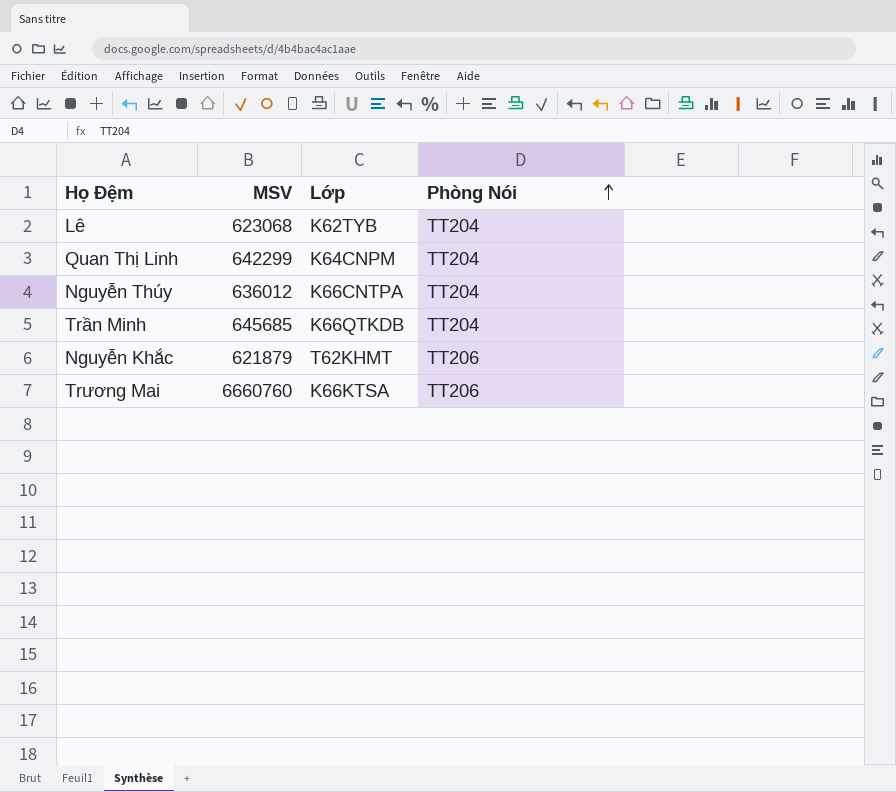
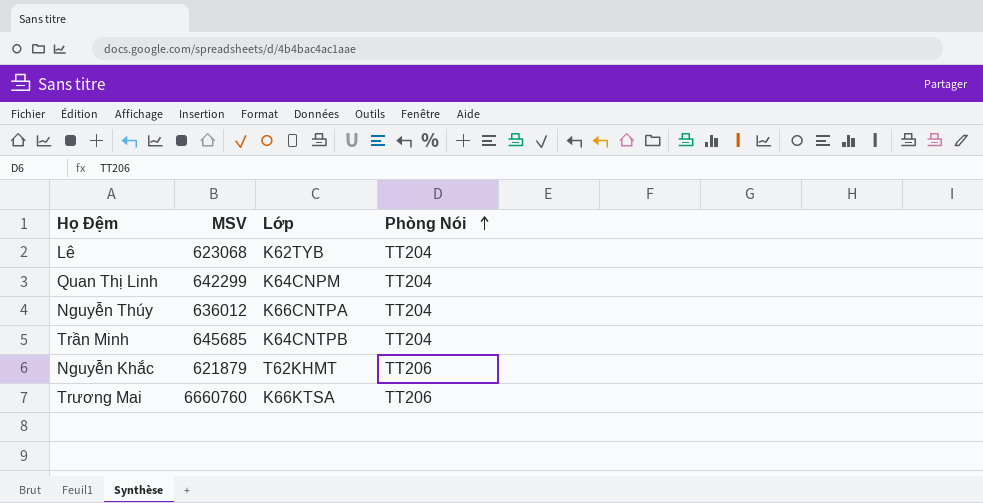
Trần Minh | Lớp: K66QTKDB -> K64CNTPB

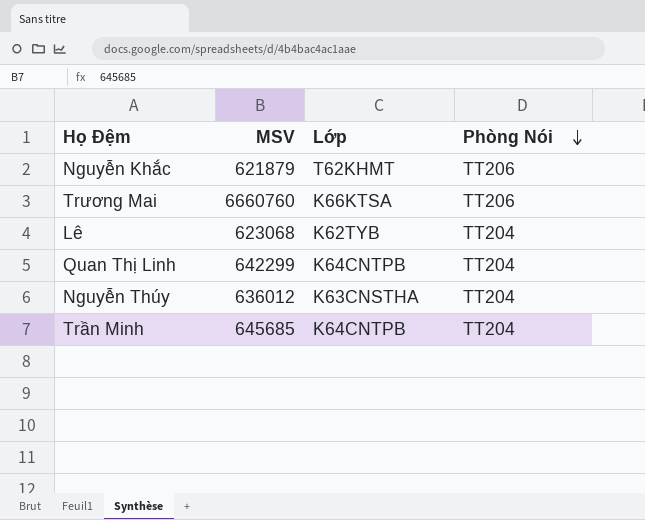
row order: Phòng Nói ascending -> Phòng Nói descending
Quan Thị Linh | Lớp: K64CNPM -> K64CNTPB
Nguyễn Thúy | Lớp: K66CNTPA -> K63CNSTHA

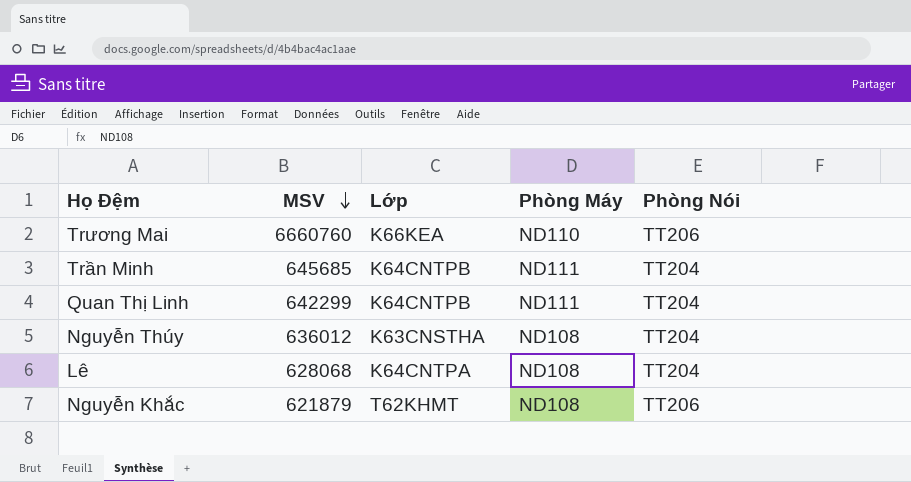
row order: Phòng Nói descending -> MSV descending
column Phòng Máy | position: none -> 4
Trương Mai | Lớp: K66KTSA -> K66KEA
Lê | MSV: 623068 -> 628068
Lê | Lớp: K62TYB -> K64CNTPA

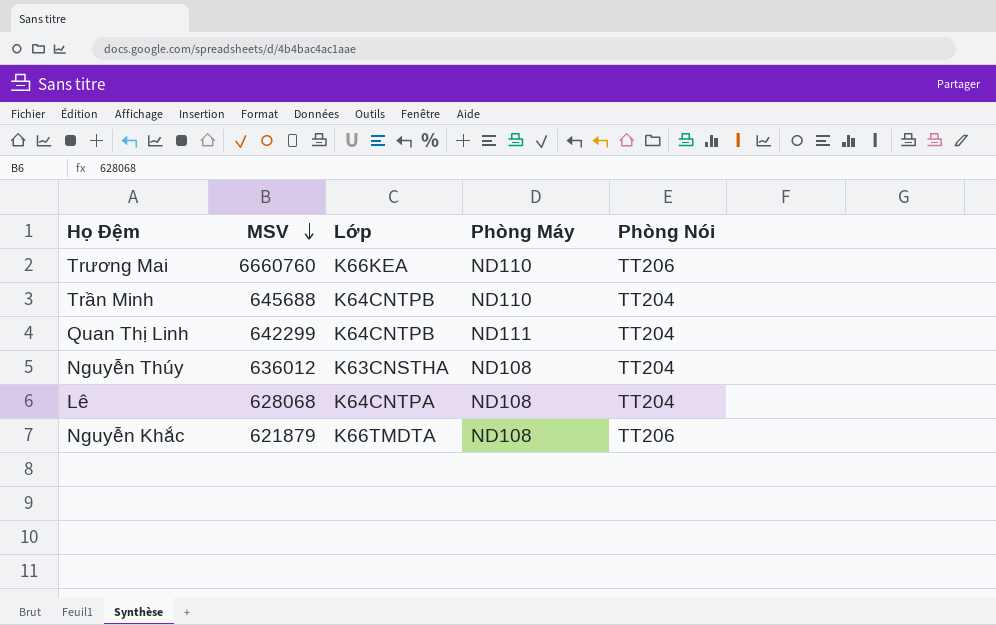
Trần Minh | MSV: 645685 -> 645688
Trần Minh | Phòng Máy: ND111 -> ND110
Nguyễn Khắc | Lớp: T62KHMT -> K66TMDTA

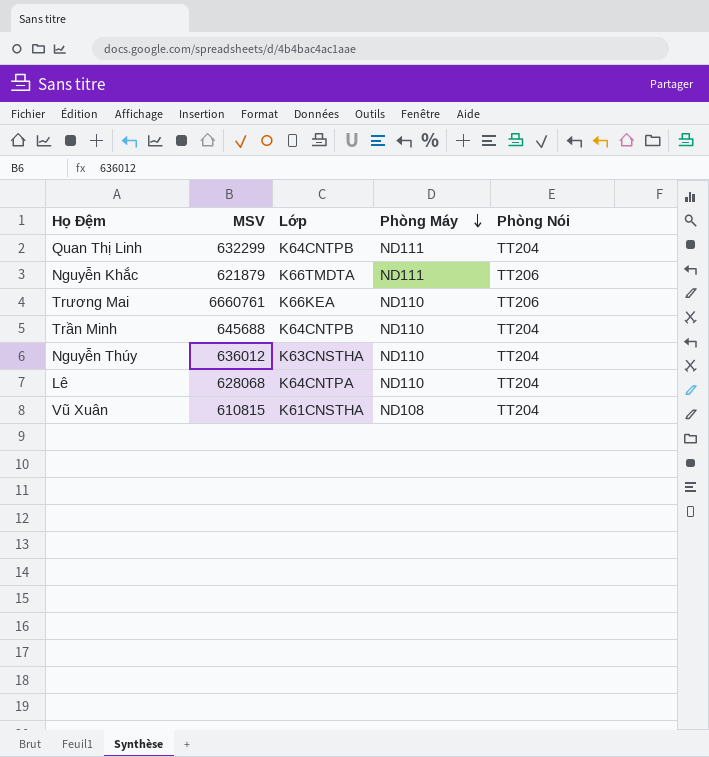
row order: MSV descending -> Phòng Máy descending
Quan Thị Linh | MSV: 642299 -> 632299
Nguyễn Khắc | Phòng Máy: ND108 -> ND111
Trương Mai | MSV: 6660760 -> 6660761
Nguyễn Thúy | Phòng Máy: ND108 -> ND110
Lê | Phòng Máy: ND108 -> ND110
row Vũ Xuân: none -> 610815 | K61CNSTHA | ND108 | TT204

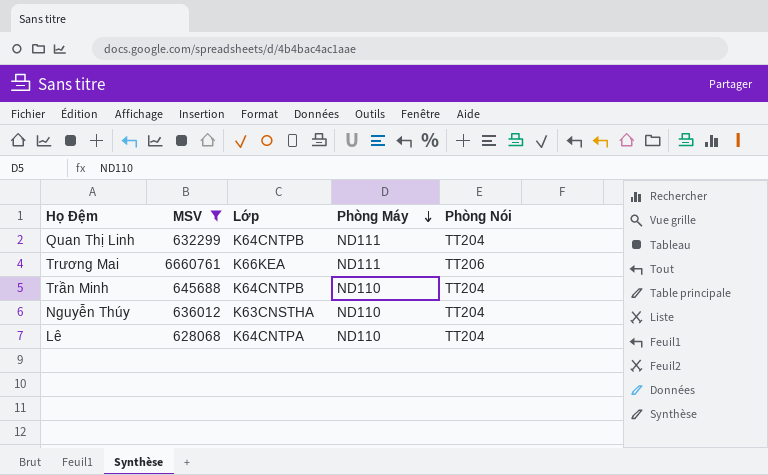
filter: none -> MSV >= 628068
Trương Mai | Phòng Máy: ND110 -> ND111

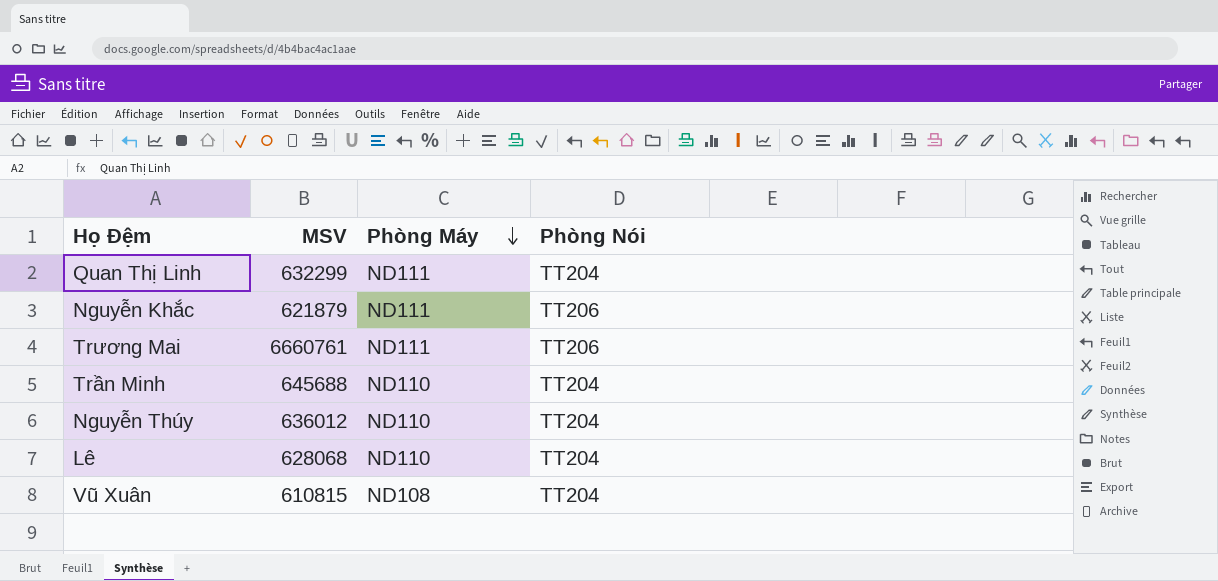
filter: MSV >= 628068 -> none
column Lớp | position: 3 -> none

